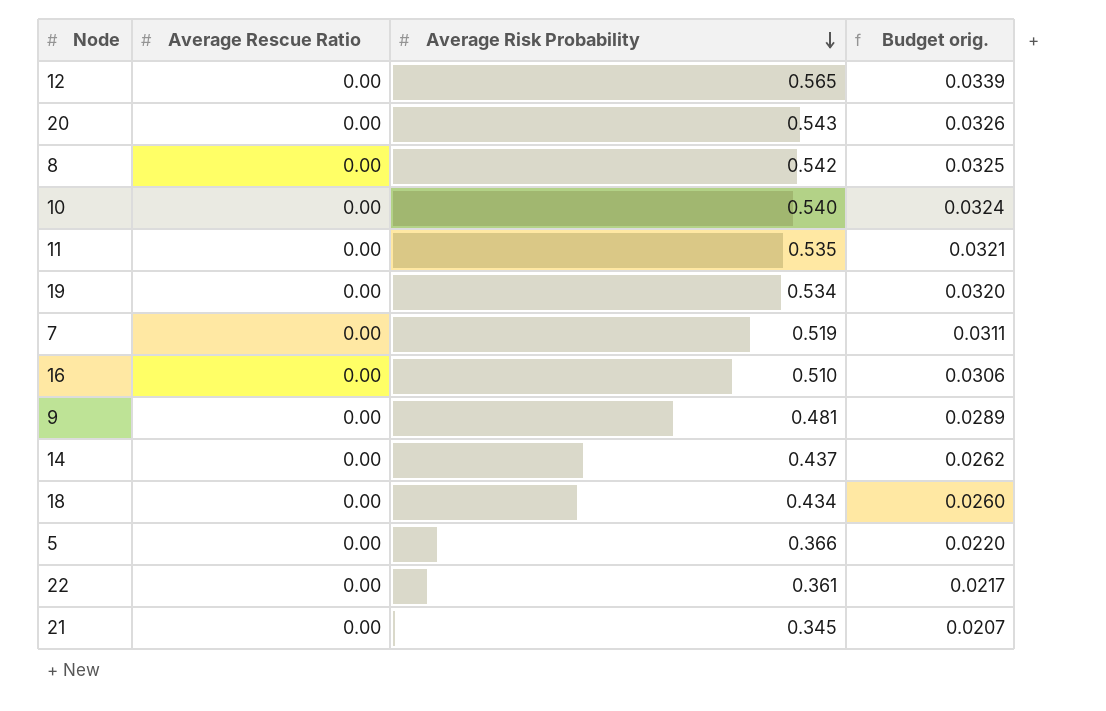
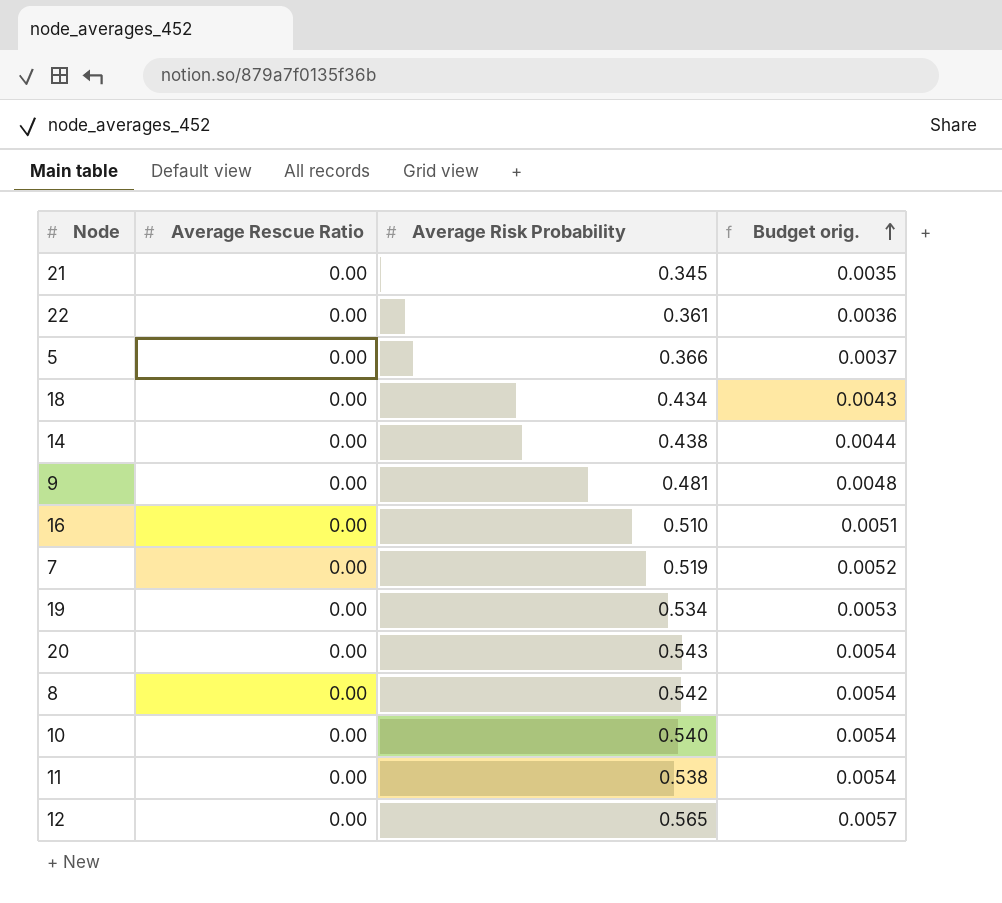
row order: Average Risk Probability descending -> Budget orig. ascending
column Budget orig. | formula: [Average Risk Probability] * 0.06 -> [Average Risk Probability] * 0.01
14 | Average Risk Probability: 0.437 -> 0.438
11 | Average Risk Probability: 0.535 -> 0.538

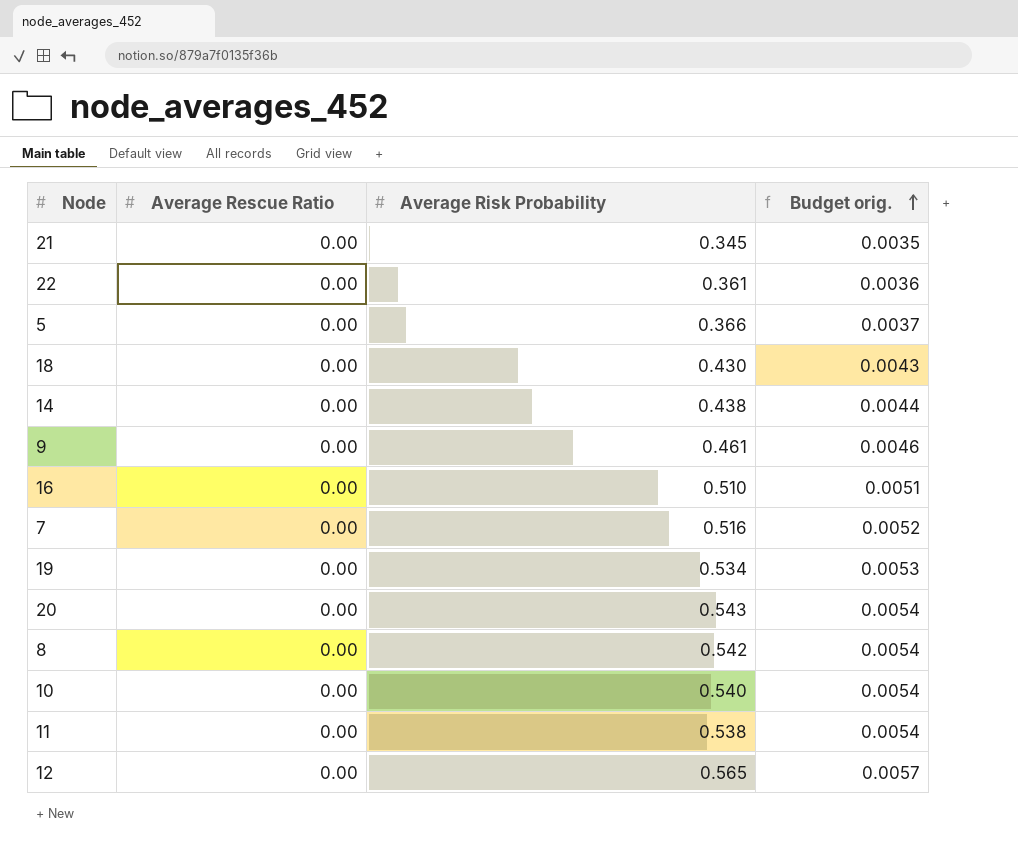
18 | Average Risk Probability: 0.434 -> 0.430
9 | Average Risk Probability: 0.481 -> 0.461
9 | Budget orig.: 0.0048 -> 0.0046
7 | Average Risk Probability: 0.519 -> 0.516

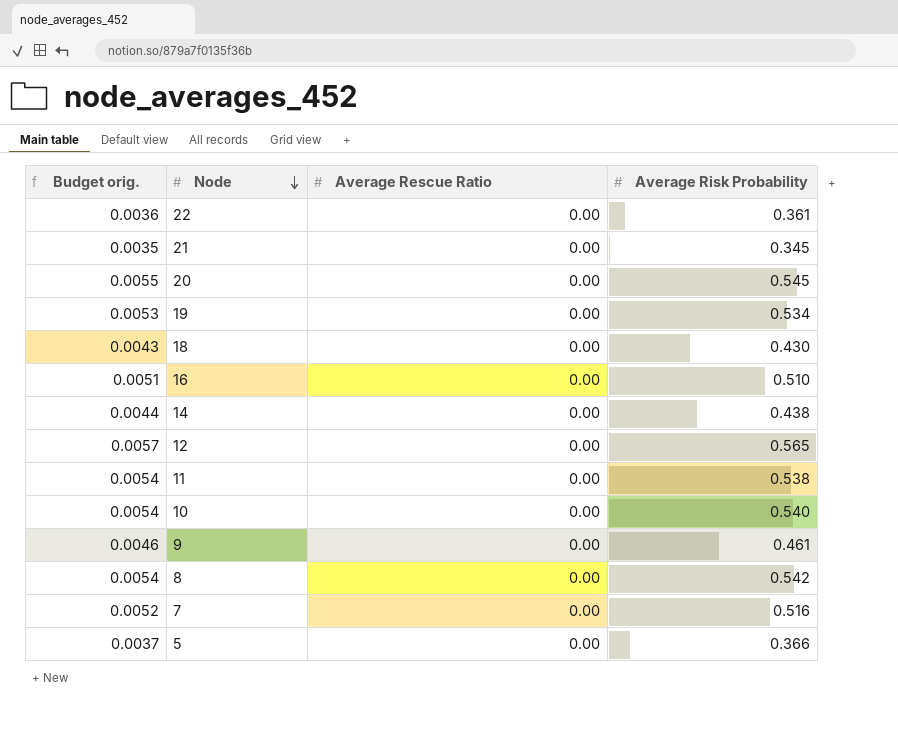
row order: Budget orig. ascending -> Node descending
column Budget orig. | position: 4 -> 1
20 | Budget orig.: 0.0054 -> 0.0055
20 | Average Risk Probability: 0.543 -> 0.545

